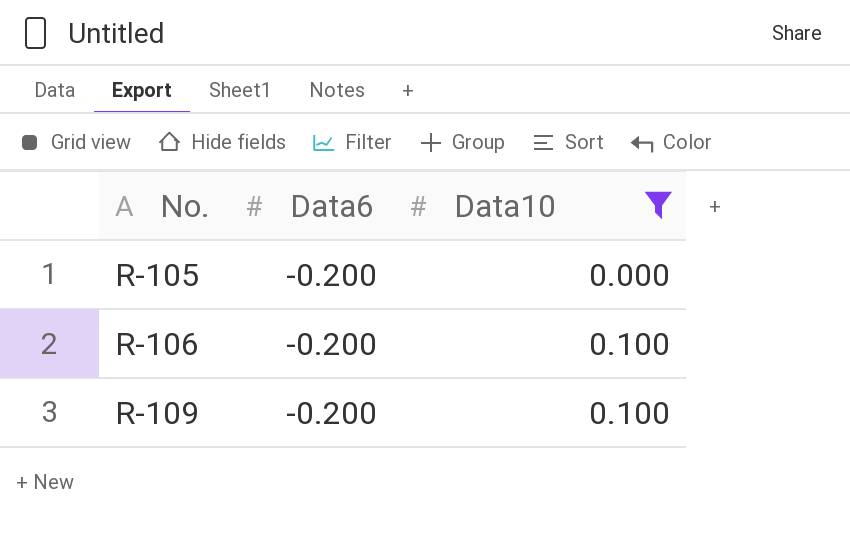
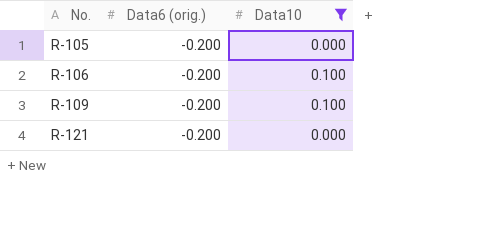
column name: Data6 -> Data6 (orig.)
row R-121: none -> -0.200 | 0.000

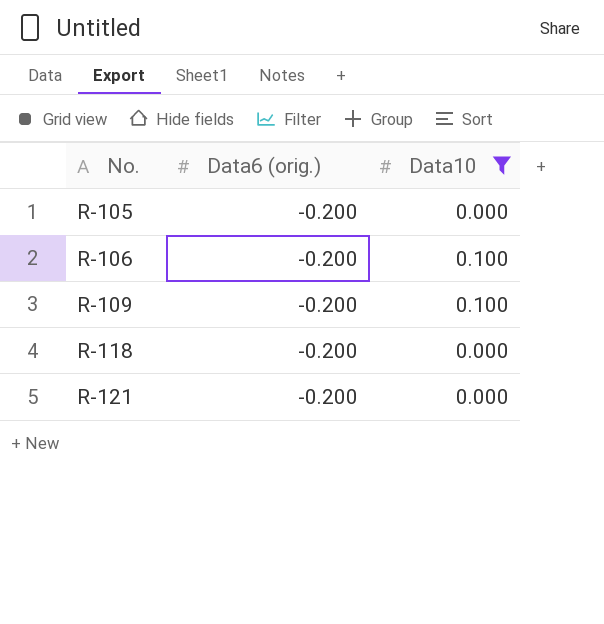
row R-118: none -> -0.200 | 0.000

